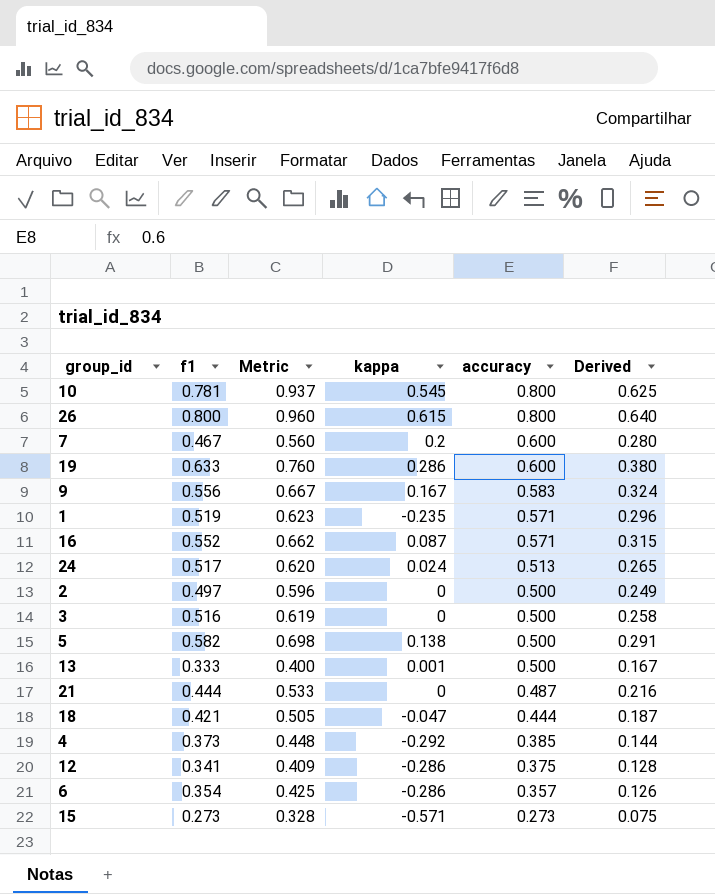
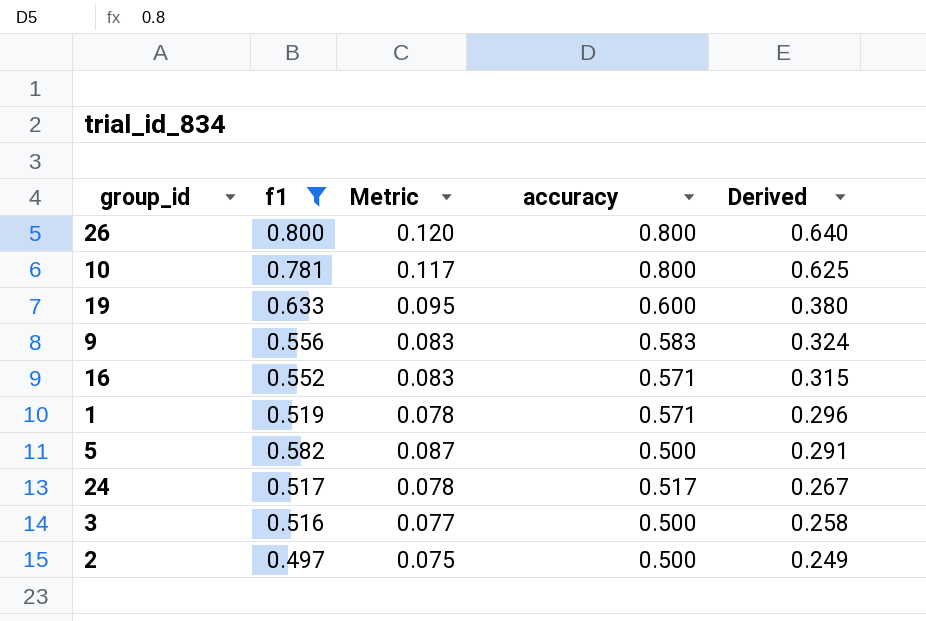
filter: none -> f1 >= 0.497
row order: accuracy descending -> Derived descending
column kappa | position: 4 -> none
column Metric | formula: [f1] * 1.2 -> [f1] * 0.15
24 | accuracy: 0.513 -> 0.517
24 | Derived: 0.265 -> 0.267

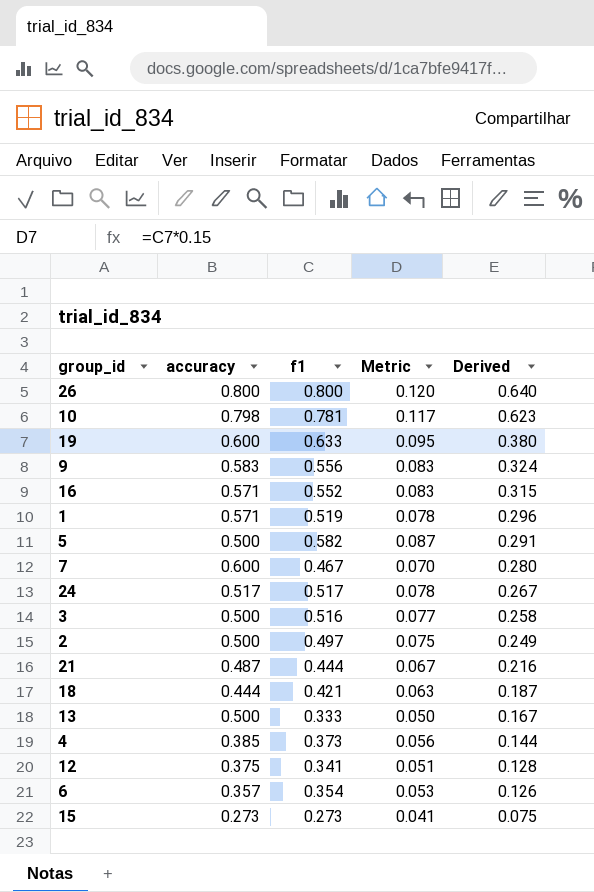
filter: f1 >= 0.497 -> none
column accuracy | position: 4 -> 2
10 | accuracy: 0.800 -> 0.798
10 | Derived: 0.625 -> 0.623

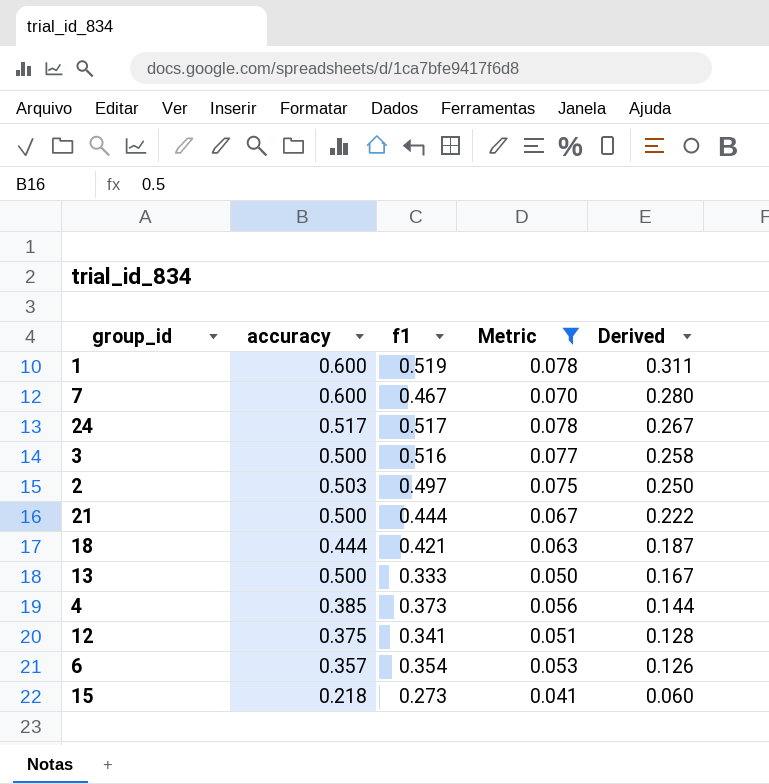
filter: none -> Metric <= 0.078
1 | accuracy: 0.571 -> 0.600
1 | Derived: 0.296 -> 0.311
2 | accuracy: 0.500 -> 0.503
2 | Derived: 0.249 -> 0.250
21 | accuracy: 0.487 -> 0.500
21 | Derived: 0.216 -> 0.222
15 | accuracy: 0.273 -> 0.218
15 | Derived: 0.075 -> 0.060

